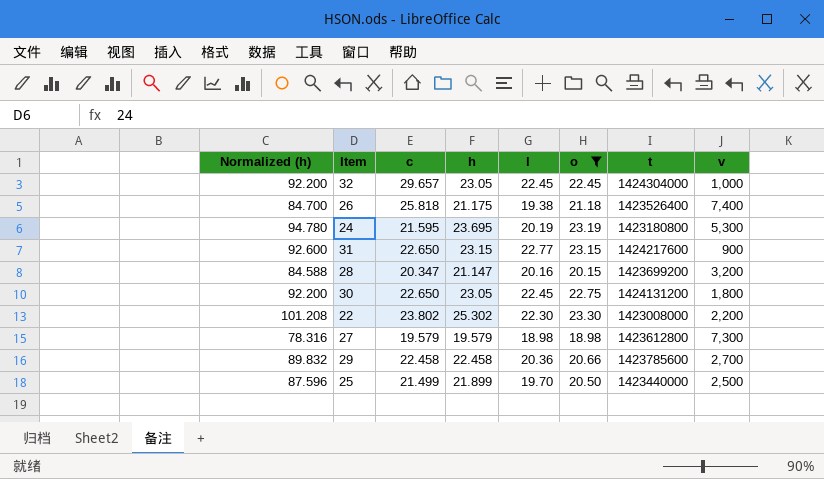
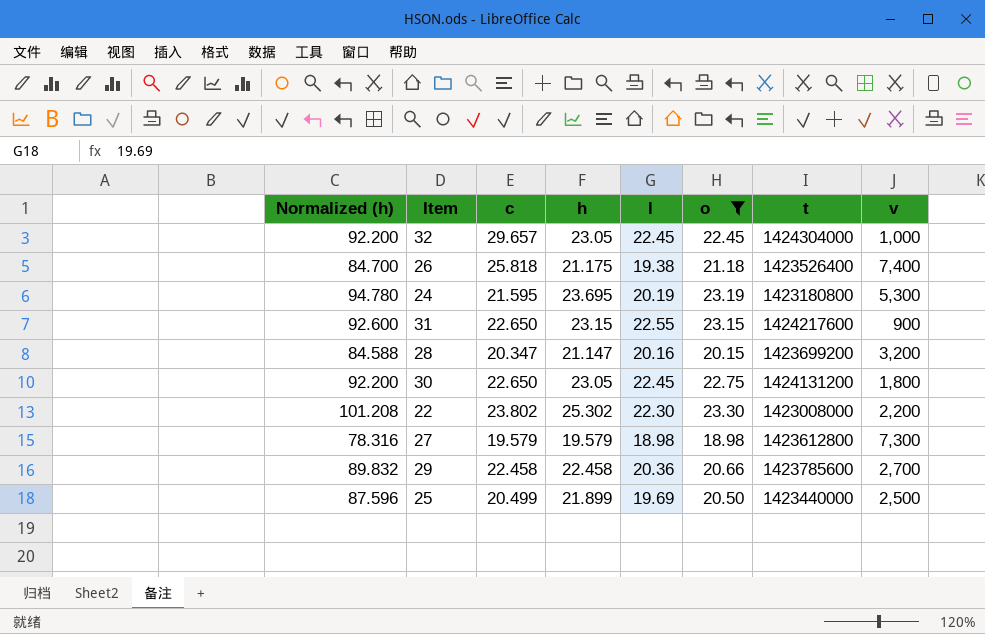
31 | l: 22.77 -> 22.55
25 | c: 21.499 -> 20.499
25 | l: 19.70 -> 19.69

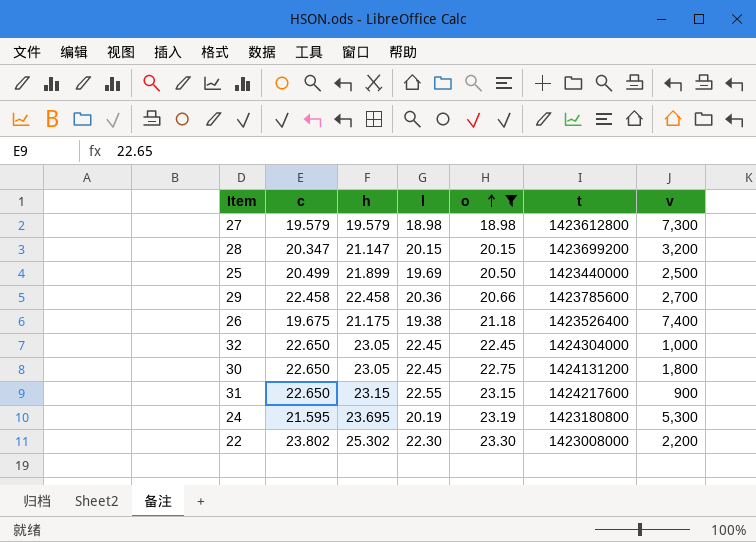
row order: none -> o ascending
column Normalized (h) | formula: [h] * 4 -> none
28 | l: 20.16 -> 20.15
26 | c: 25.818 -> 19.675
32 | c: 29.657 -> 22.650

